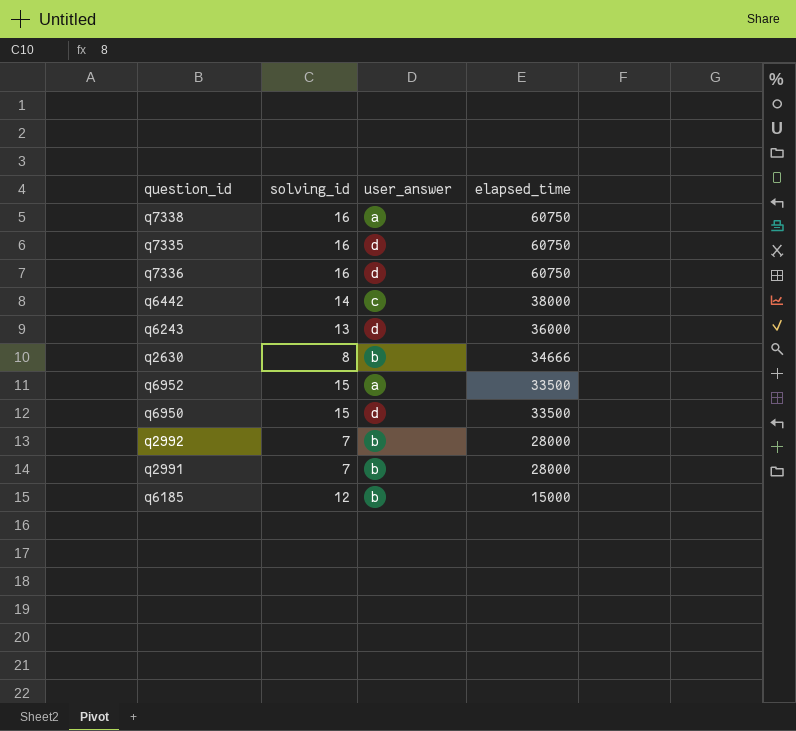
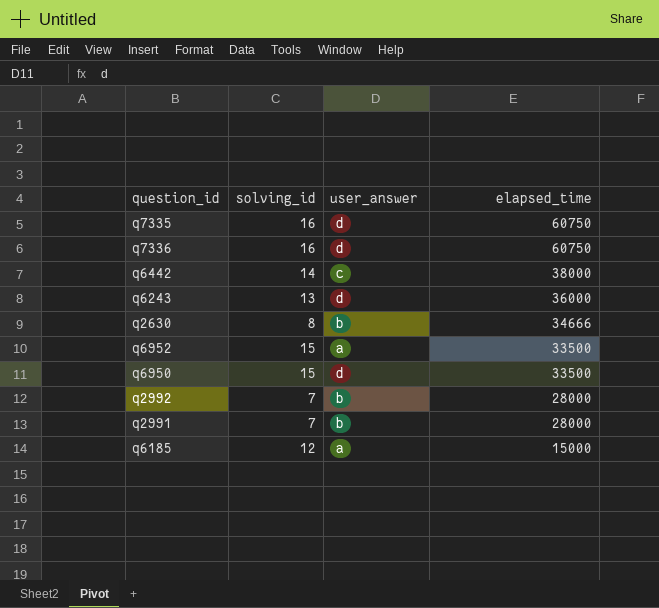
row q7338: 16 | a | 60750 -> none
q6185 | user_answer: b -> a

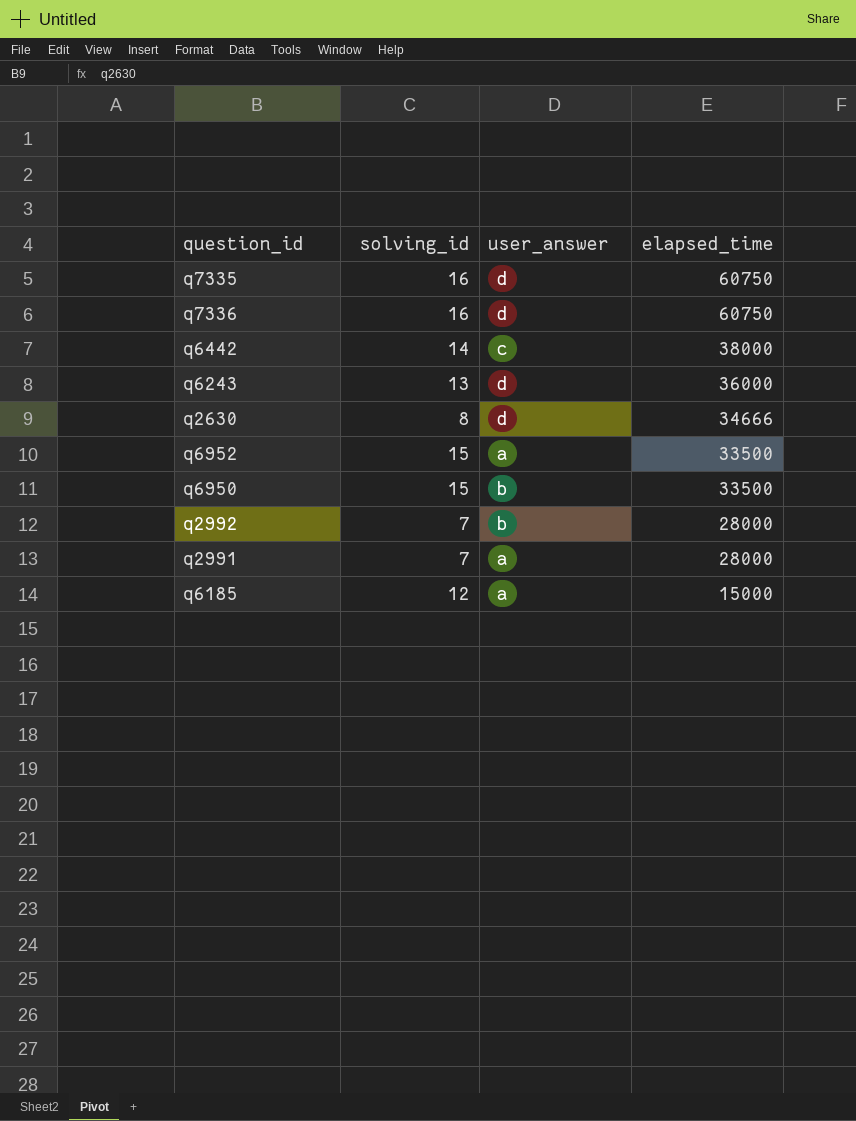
q2630 | user_answer: b -> d
q6950 | user_answer: d -> b
q2991 | user_answer: b -> a

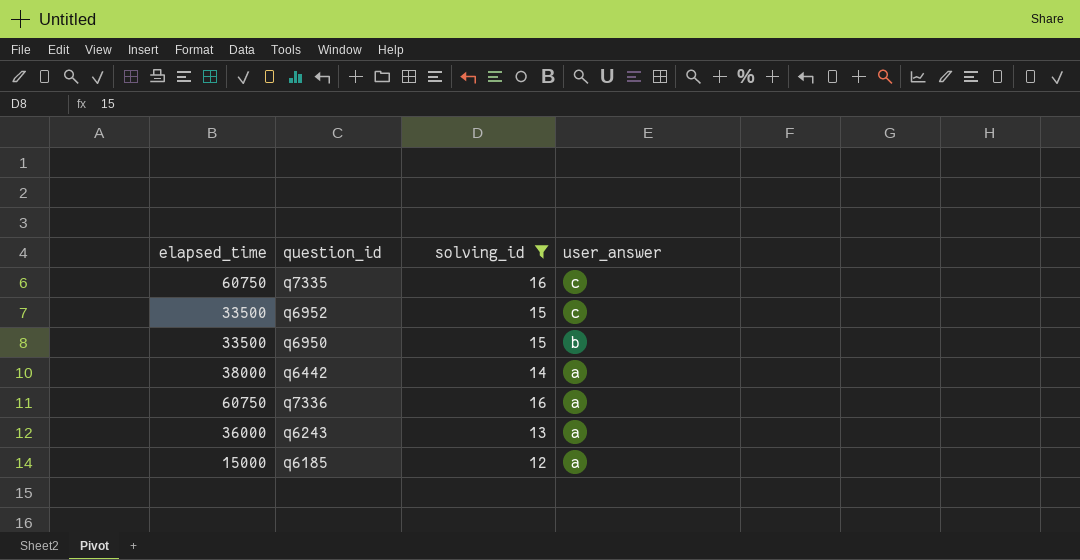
filter: none -> solving_id >= 12
row order: elapsed_time descending -> user_answer descending
column elapsed_time | position: 4 -> 1
q7335 | user_answer: d -> c
q6952 | user_answer: a -> c
q6442 | user_answer: c -> a
q7336 | user_answer: d -> a
q6243 | user_answer: d -> a

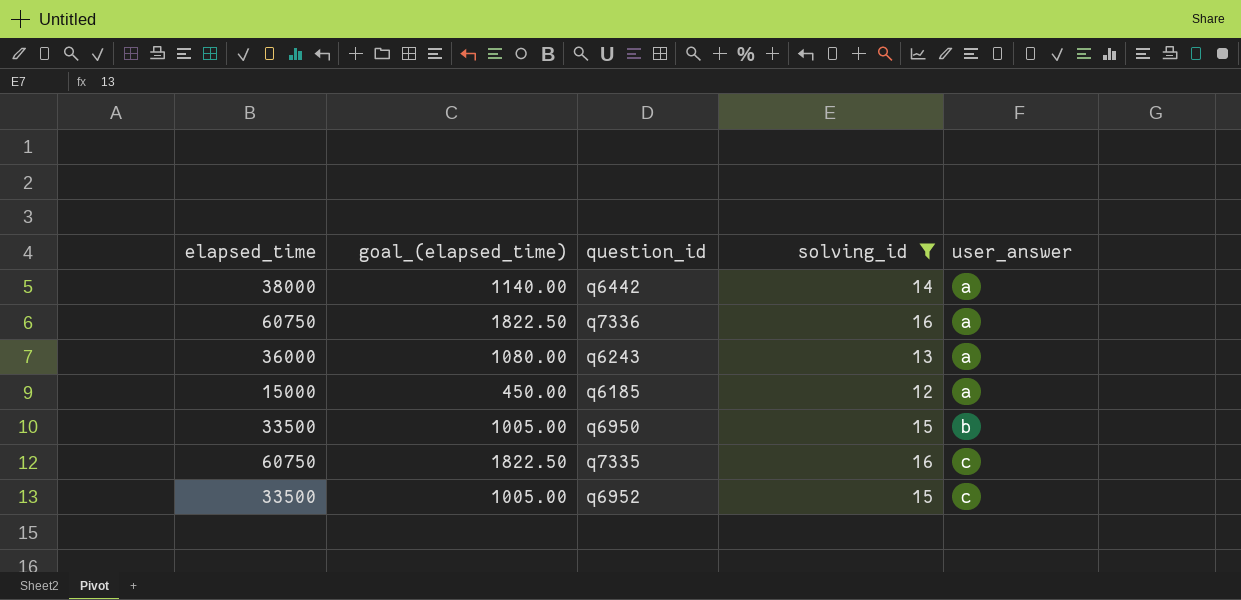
row order: user_answer descending -> user_answer ascending
column goal_(elapsed_time) | formula: none -> [elapsed_time] * 0.03

